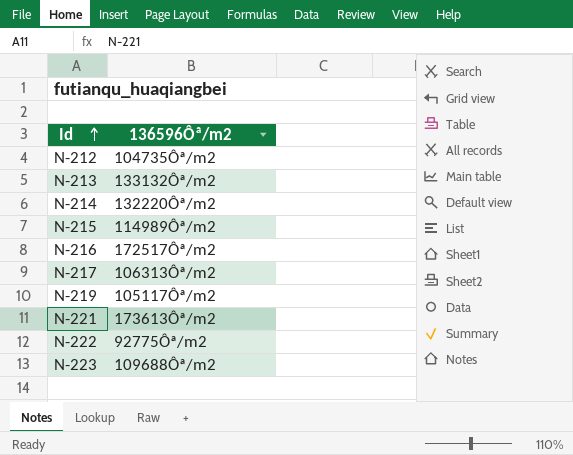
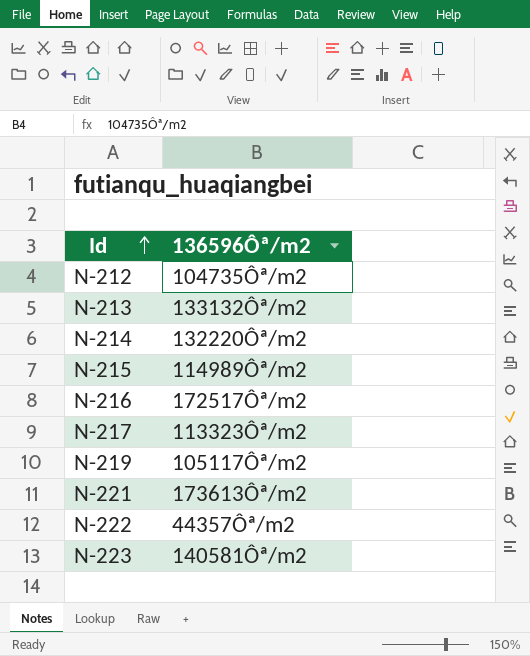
N-217 | 136596Ôª/m2: 106313Ôª/m2 -> 113323Ôª/m2
N-222 | 136596Ôª/m2: 92775Ôª/m2 -> 44357Ôª/m2
N-223 | 136596Ôª/m2: 109688Ôª/m2 -> 140581Ôª/m2

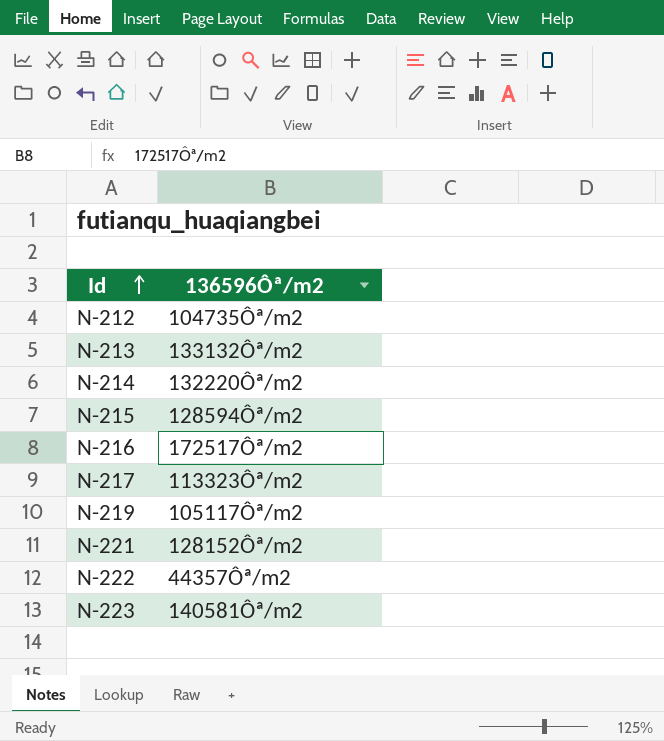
N-215 | 136596Ôª/m2: 114989Ôª/m2 -> 128594Ôª/m2
N-221 | 136596Ôª/m2: 173613Ôª/m2 -> 128152Ôª/m2

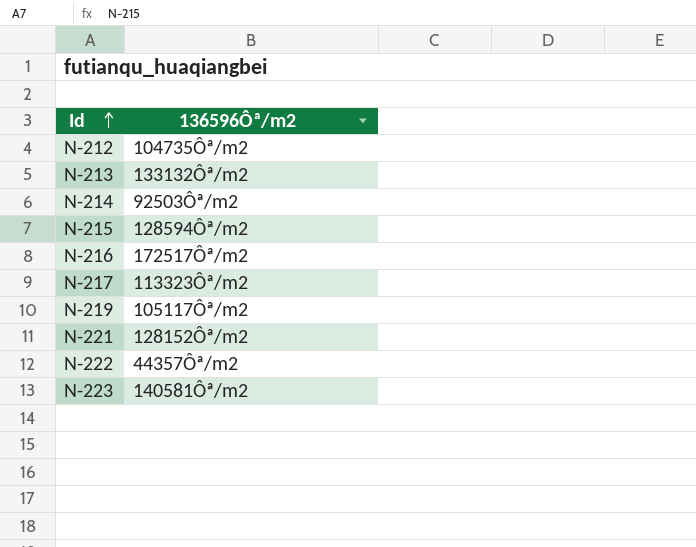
N-214 | 136596Ôª/m2: 132220Ôª/m2 -> 92503Ôª/m2

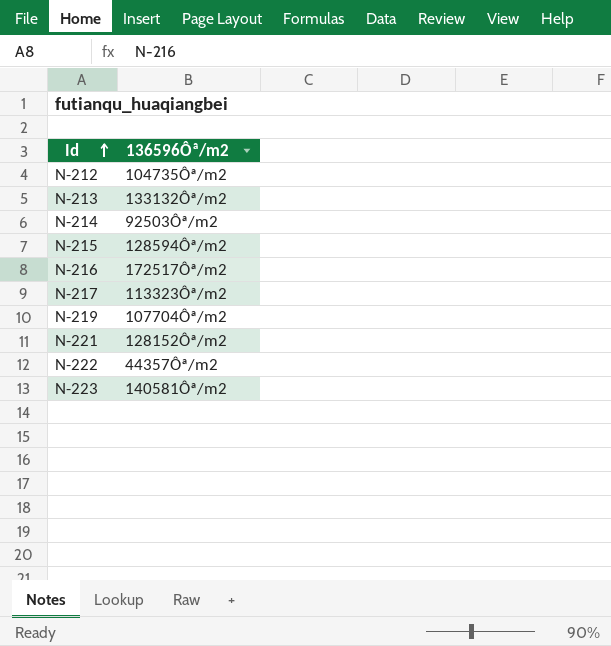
N-219 | 136596Ôª/m2: 105117Ôª/m2 -> 107704Ôª/m2

